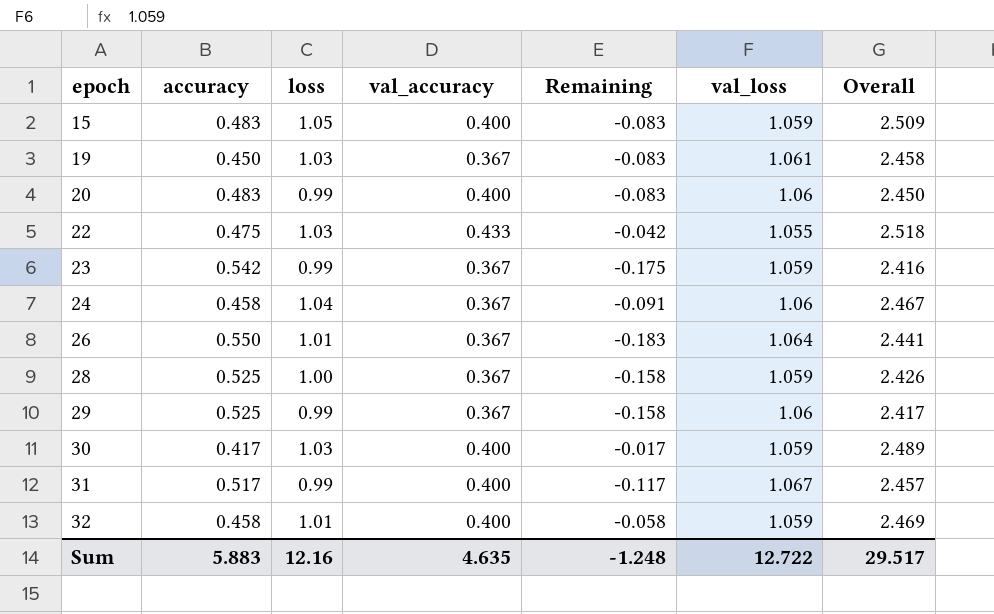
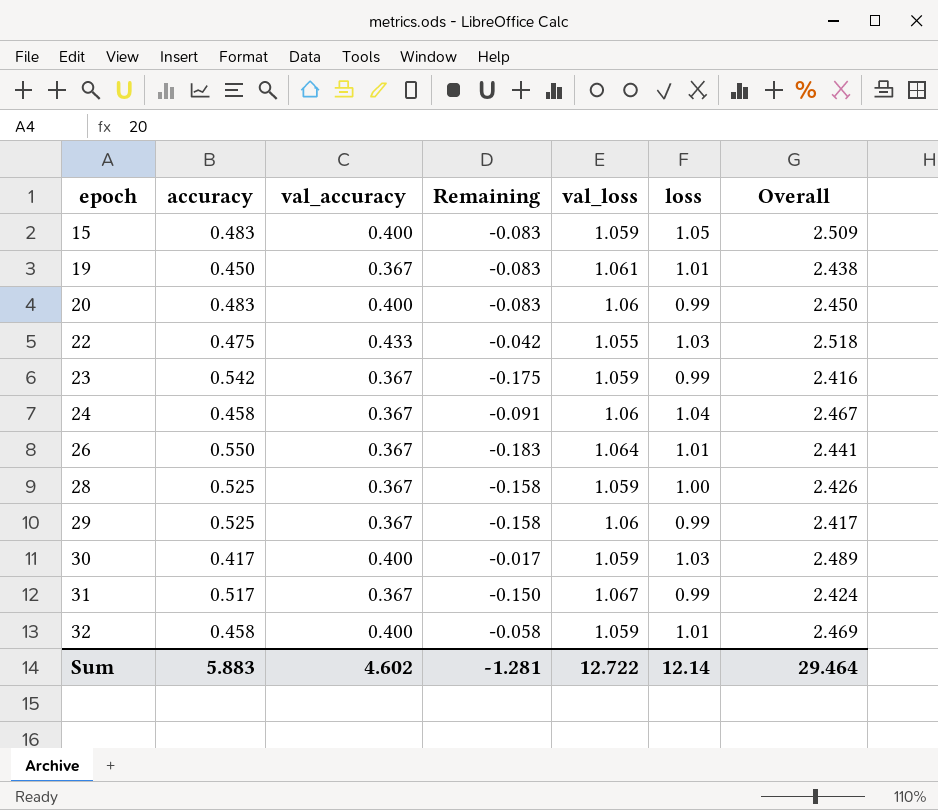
column loss | position: 3 -> 6
19 | loss: 1.03 -> 1.01
19 | Overall: 2.458 -> 2.438
31 | val_accuracy: 0.400 -> 0.367
31 | Remaining: -0.117 -> -0.150
31 | Overall: 2.457 -> 2.424
Sum | val_accuracy: 4.635 -> 4.602
Sum | Remaining: -1.248 -> -1.281
Sum | loss: 12.16 -> 12.14
Sum | Overall: 29.517 -> 29.464

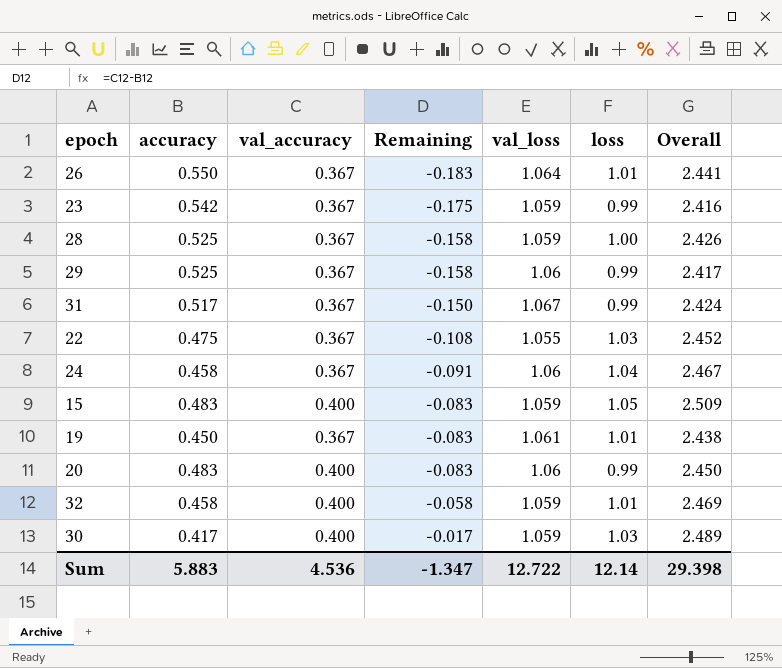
row order: epoch ascending -> Remaining ascending
22 | val_accuracy: 0.433 -> 0.367
22 | Remaining: -0.042 -> -0.108
22 | Overall: 2.518 -> 2.452
Sum | val_accuracy: 4.602 -> 4.536
Sum | Remaining: -1.281 -> -1.347
Sum | Overall: 29.464 -> 29.398

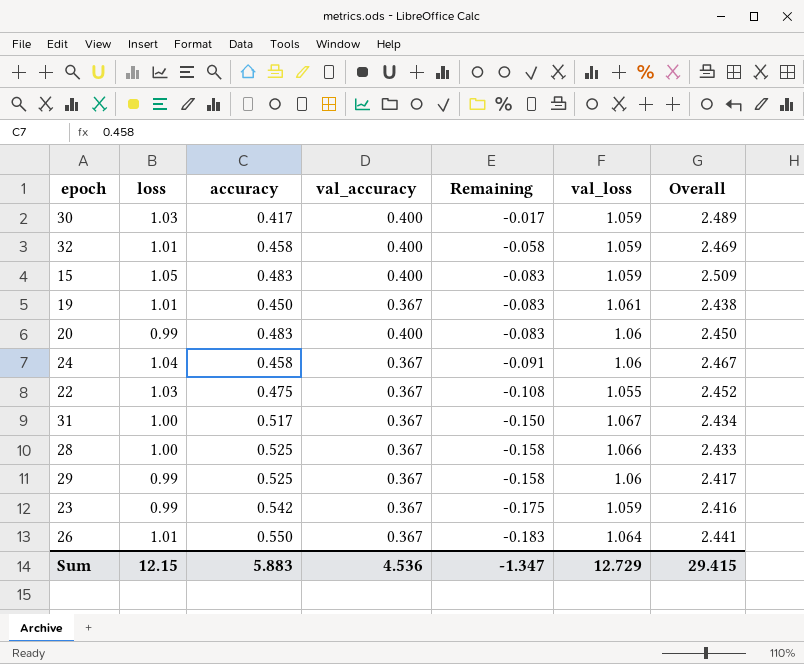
row order: Remaining ascending -> Remaining descending
column loss | position: 6 -> 2
31 | loss: 0.99 -> 1.00
31 | Overall: 2.424 -> 2.434
28 | val_loss: 1.059 -> 1.066
28 | Overall: 2.426 -> 2.433
Sum | loss: 12.14 -> 12.15
Sum | val_loss: 12.722 -> 12.729
Sum | Overall: 29.398 -> 29.415

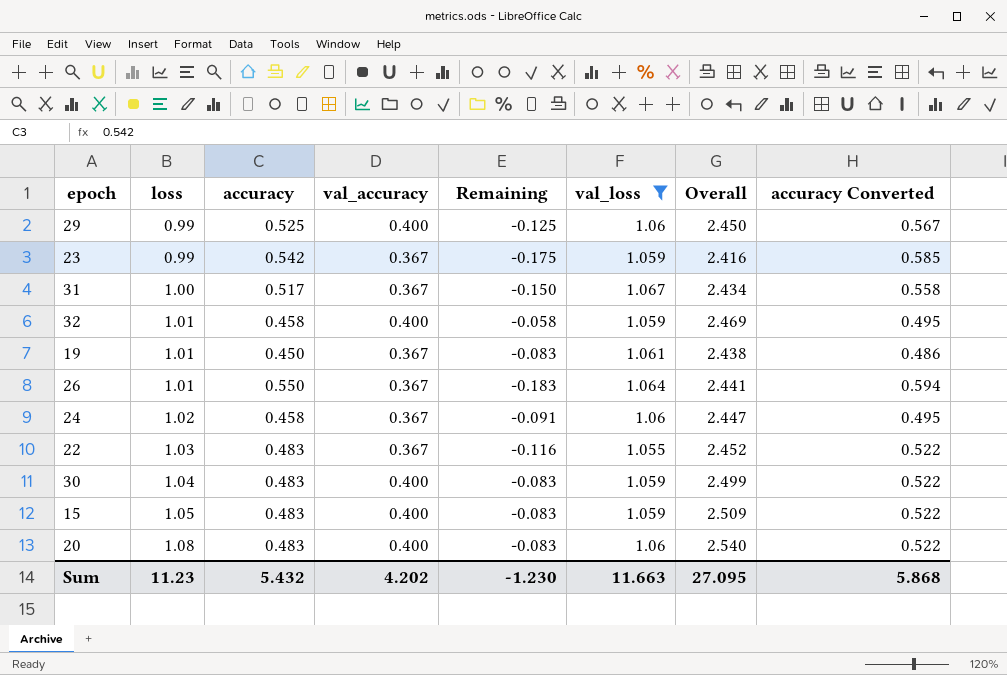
filter: none -> val_loss != 1.066
row order: Remaining descending -> loss ascending
column accuracy Converted | formula: none -> [accuracy] * 1.08
29 | val_accuracy: 0.367 -> 0.400
29 | Remaining: -0.158 -> -0.125
29 | Overall: 2.417 -> 2.450
24 | loss: 1.04 -> 1.02
24 | Overall: 2.467 -> 2.447
22 | accuracy: 0.475 -> 0.483
22 | Remaining: -0.108 -> -0.116
30 | loss: 1.03 -> 1.04
30 | accuracy: 0.417 -> 0.483
30 | Remaining: -0.017 -> -0.083
30 | Overall: 2.489 -> 2.499
20 | loss: 0.99 -> 1.08
20 | Overall: 2.450 -> 2.540
Sum | loss: 12.15 -> 11.23
Sum | accuracy: 5.883 -> 5.432
Sum | val_accuracy: 4.536 -> 4.202
Sum | Remaining: -1.347 -> -1.230
Sum | val_loss: 12.729 -> 11.663
Sum | Overall: 29.415 -> 27.095

